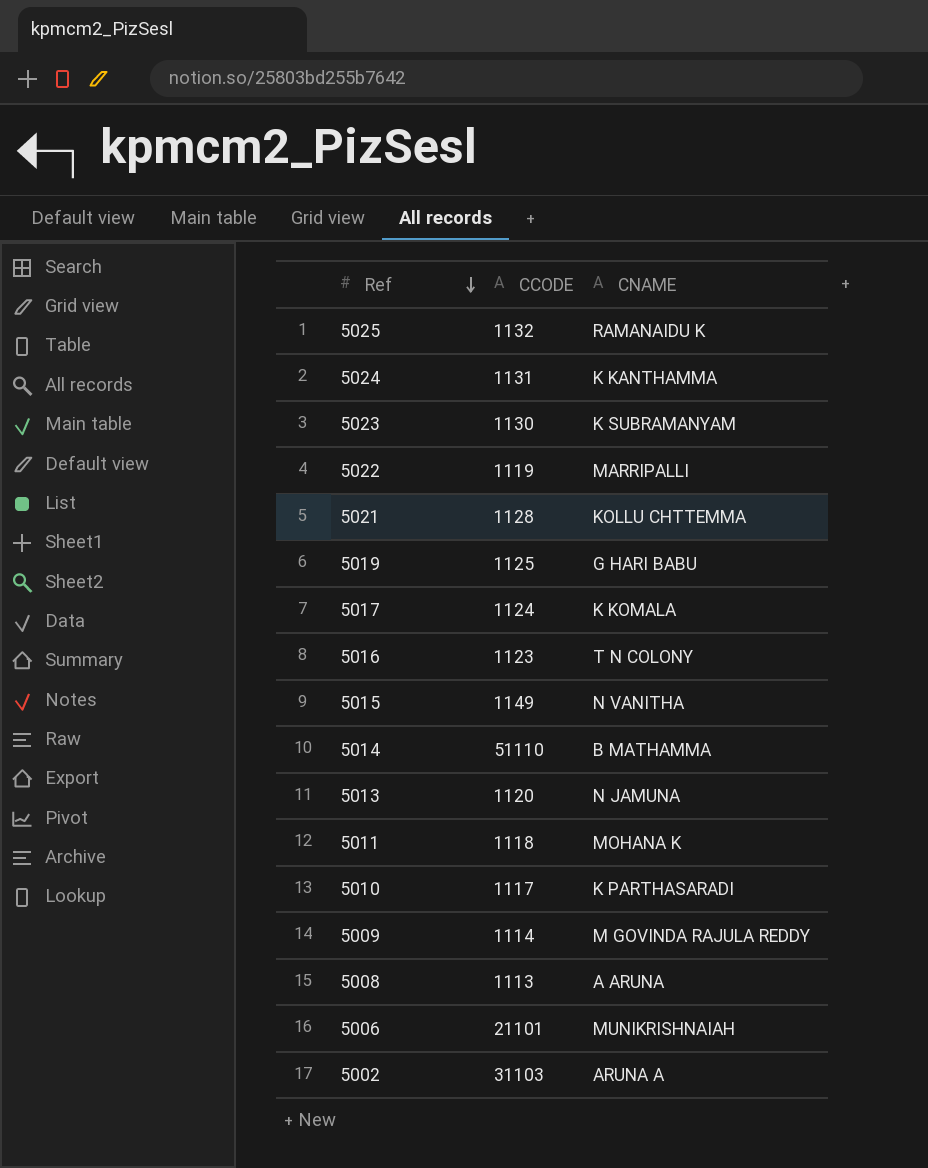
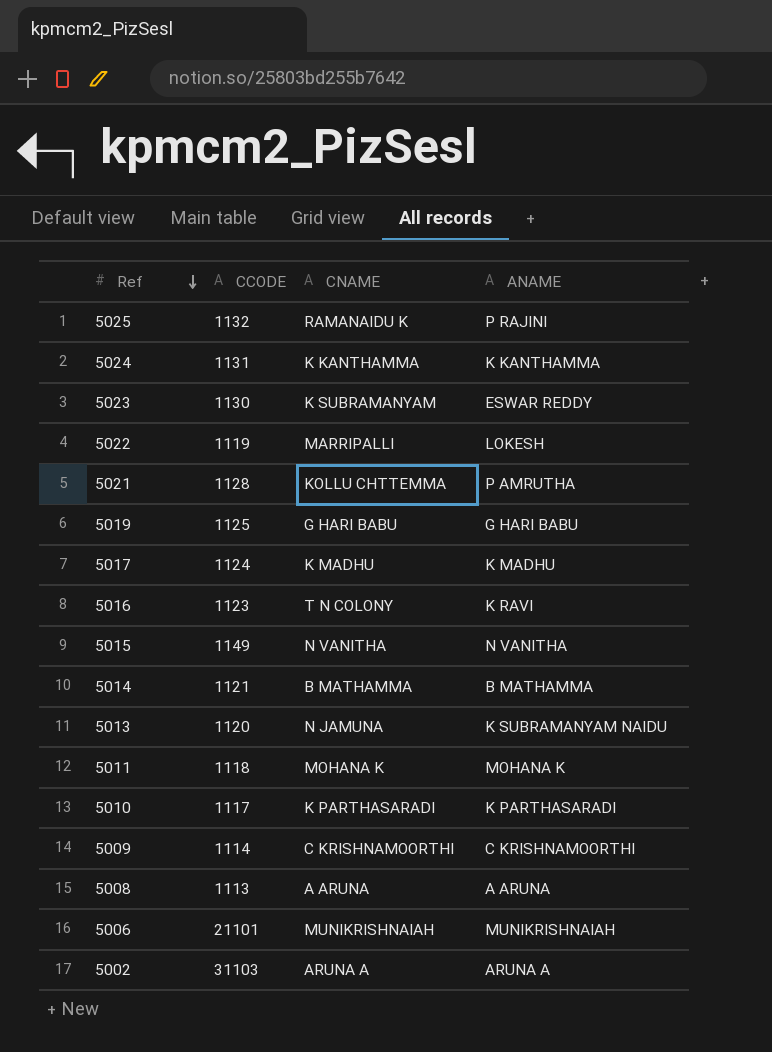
column ANAME | position: none -> 4
5017 | CNAME: K KOMALA -> K MADHU
5014 | CCODE: 51110 -> 1121
5009 | CNAME: M GOVINDA RAJULA REDDY -> C KRISHNAMOORTHI

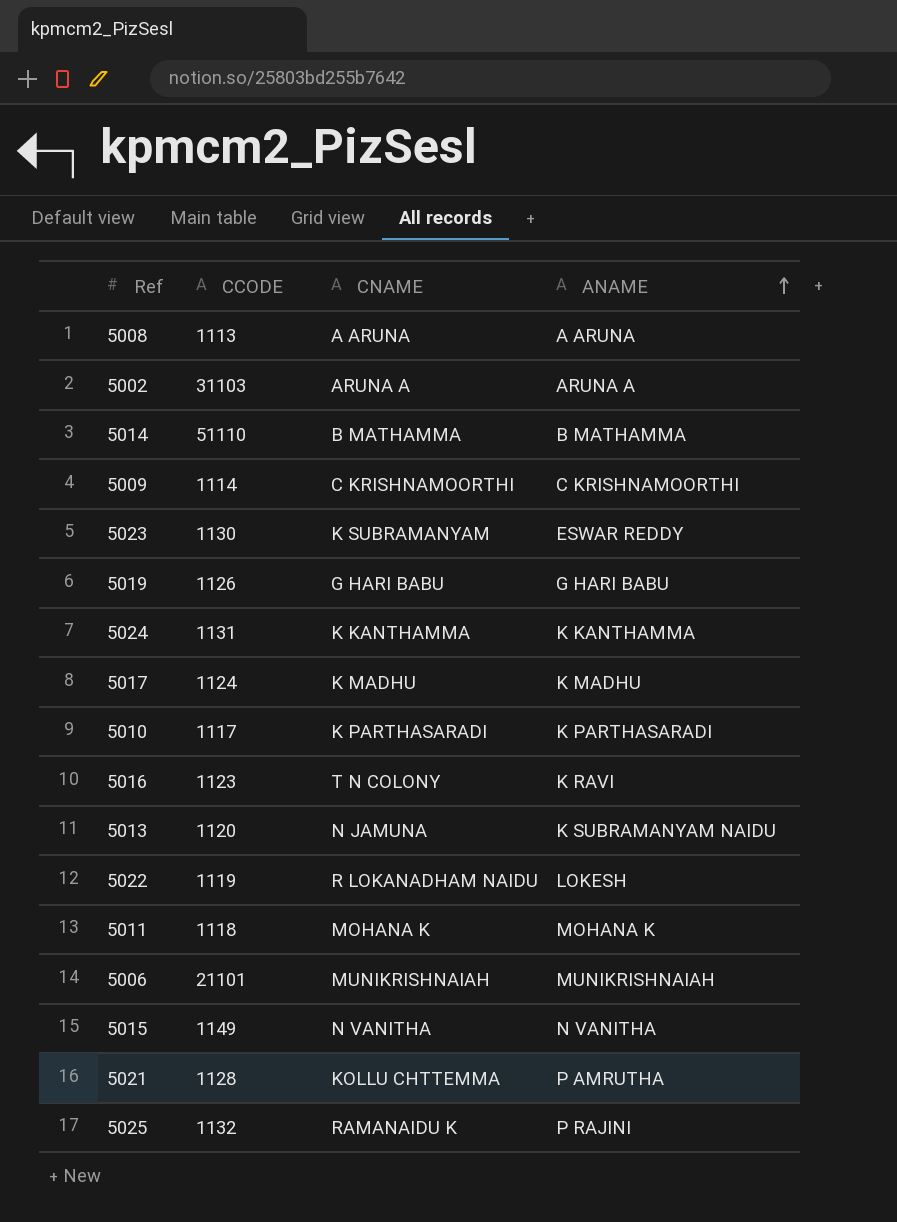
row order: Ref descending -> ANAME ascending
5014 | CCODE: 1121 -> 51110
5019 | CCODE: 1125 -> 1126
5022 | CNAME: MARRIPALLI -> R LOKANADHAM NAIDU

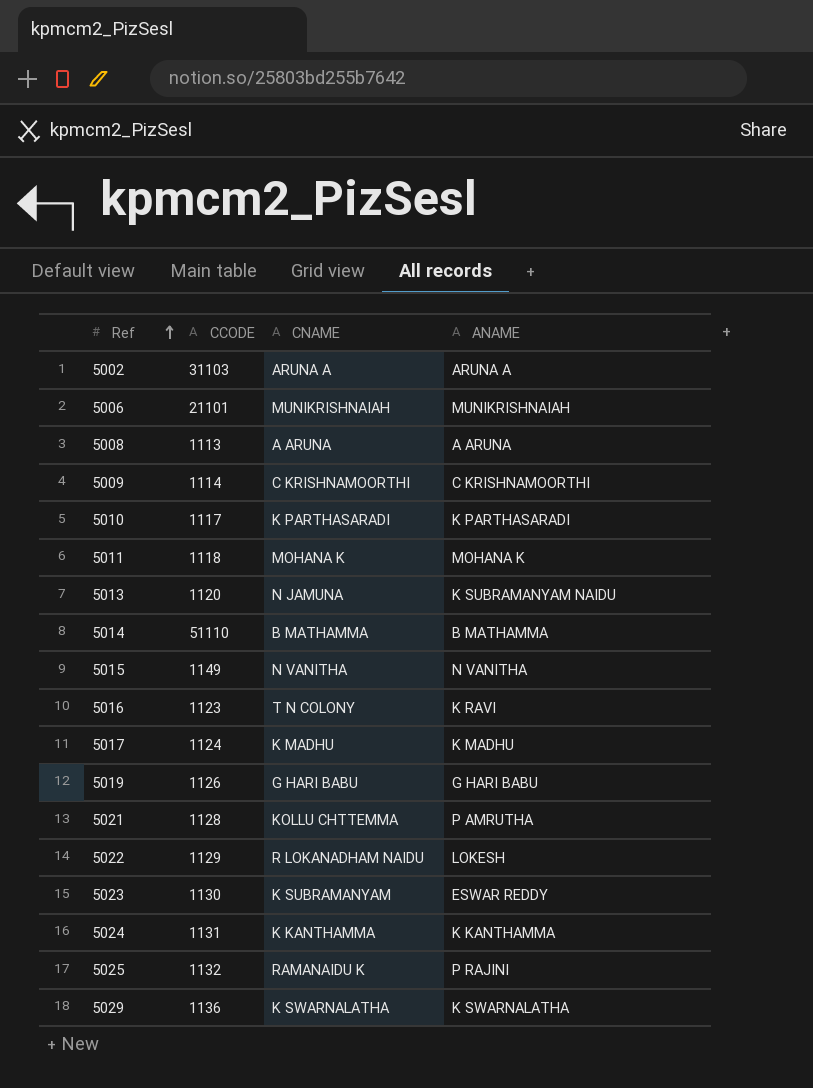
row order: ANAME ascending -> Ref ascending
5022 | CCODE: 1119 -> 1129
row 5029: none -> 1136 | K SWARNALATHA | K SWARNALATHA

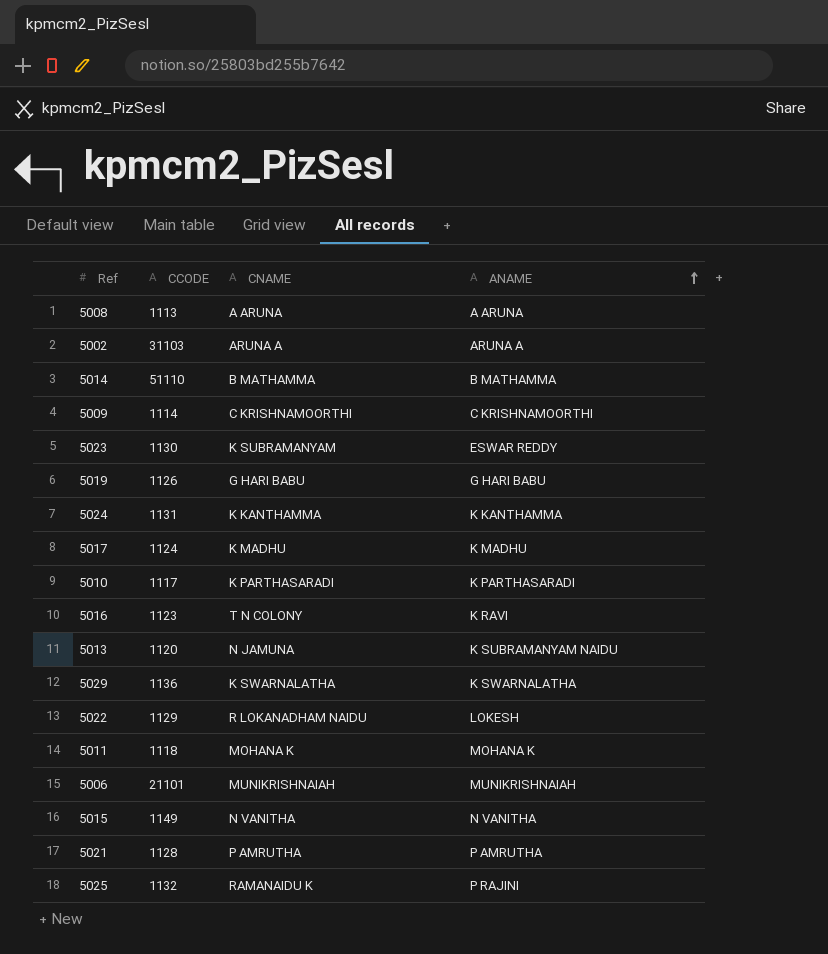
row order: Ref ascending -> ANAME ascending
5021 | CNAME: KOLLU CHTTEMMA -> P AMRUTHA

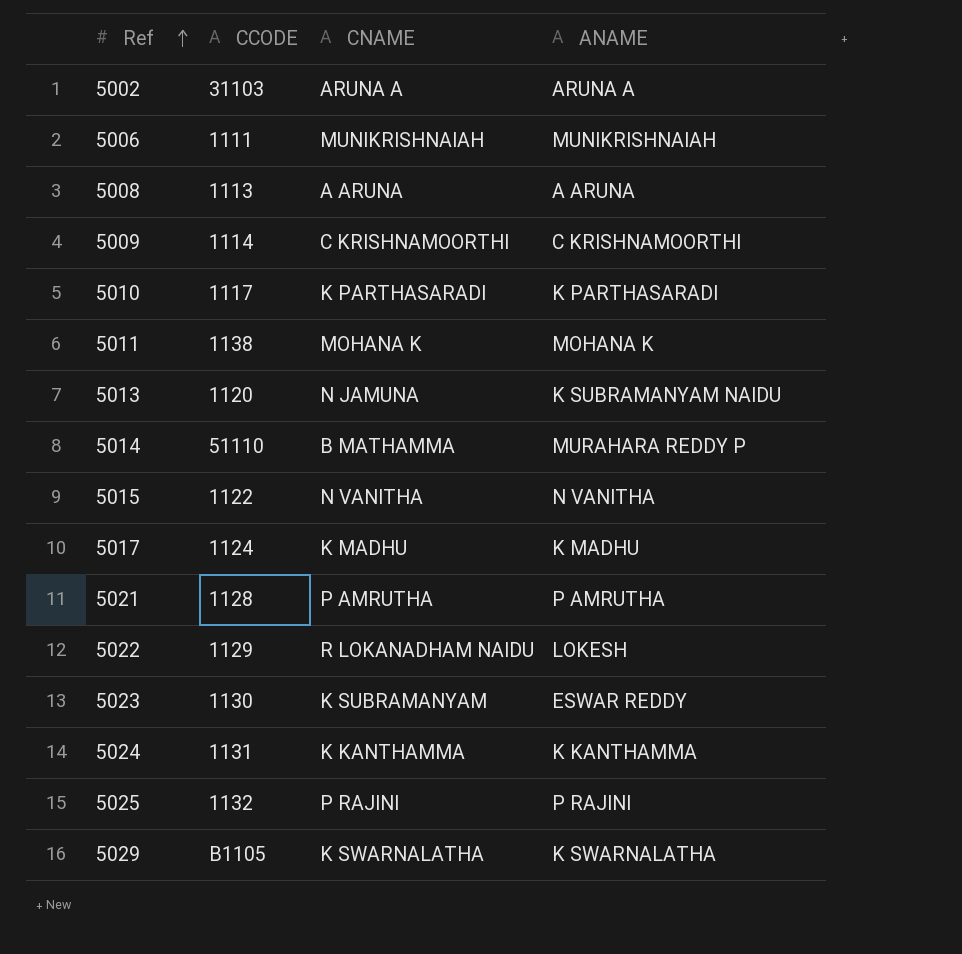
row order: ANAME ascending -> Ref ascending
row 5019: 1126 | G HARI BABU | G HARI BABU -> none
row 5016: 1123 | T N COLONY | K RAVI -> none
5006 | CCODE: 21101 -> 1111
5011 | CCODE: 1118 -> 1138
5014 | ANAME: B MATHAMMA -> MURAHARA REDDY P
5015 | CCODE: 1149 -> 1122
5025 | CNAME: RAMANAIDU K -> P RAJINI
5029 | CCODE: 1136 -> B1105

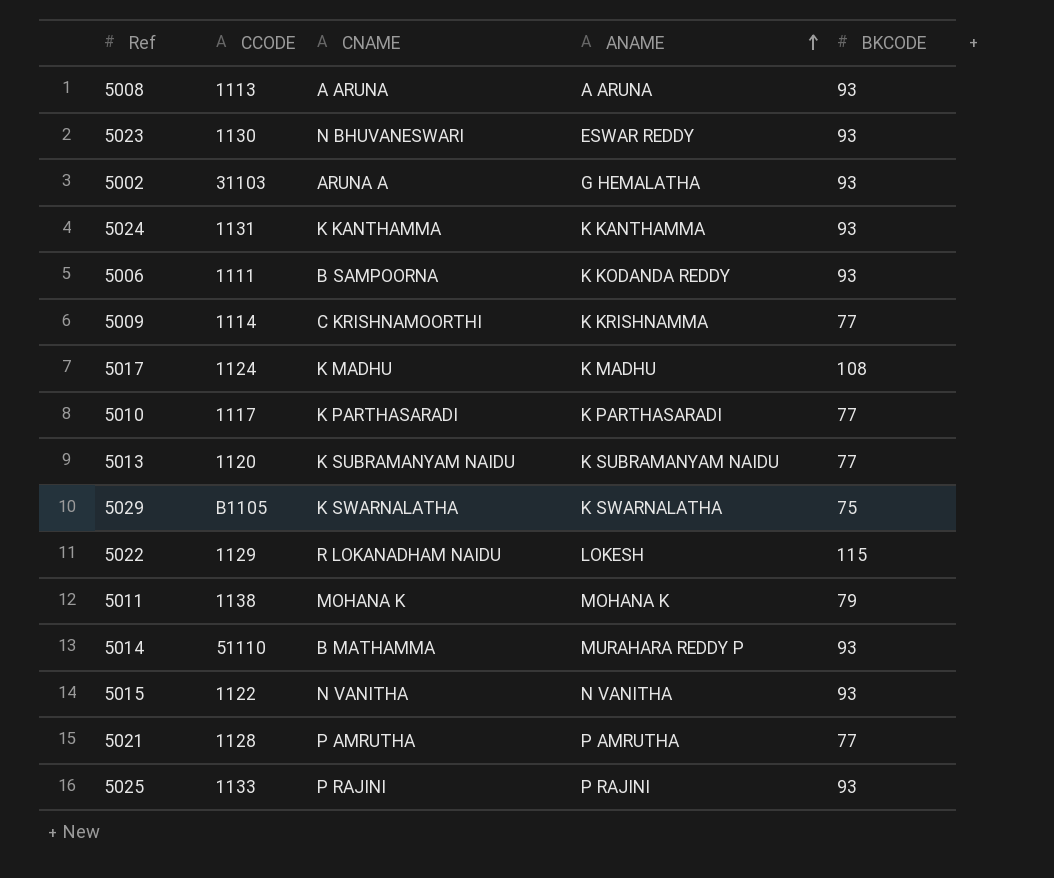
row order: Ref ascending -> ANAME ascending
column BKCODE | position: none -> 5
5023 | CNAME: K SUBRAMANYAM -> N BHUVANESWARI
5002 | ANAME: ARUNA A -> G HEMALATHA
5006 | CNAME: MUNIKRISHNAIAH -> B SAMPOORNA
5006 | ANAME: MUNIKRISHNAIAH -> K KODANDA REDDY
5009 | ANAME: C KRISHNAMOORTHI -> K KRISHNAMMA
5013 | CNAME: N JAMUNA -> K SUBRAMANYAM NAIDU
5025 | CCODE: 1132 -> 1133

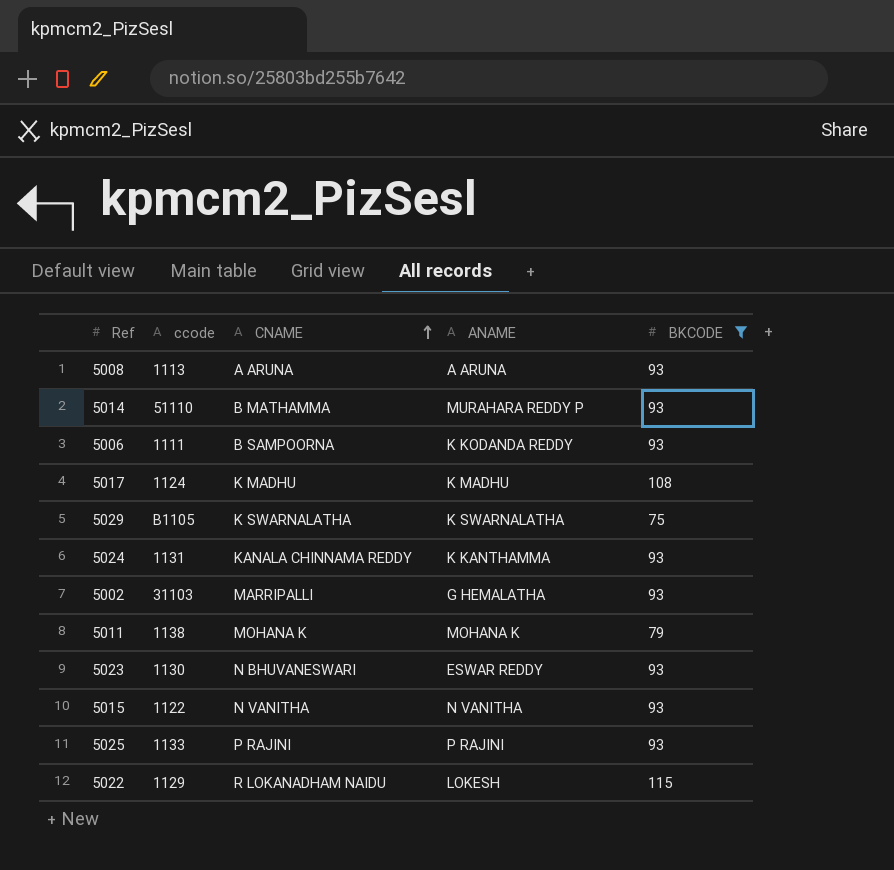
filter: none -> BKCODE != 77
row order: ANAME ascending -> CNAME ascending
column name: CCODE -> ccode
5024 | CNAME: K KANTHAMMA -> KANALA CHINNAMA REDDY
5002 | CNAME: ARUNA A -> MARRIPALLI

